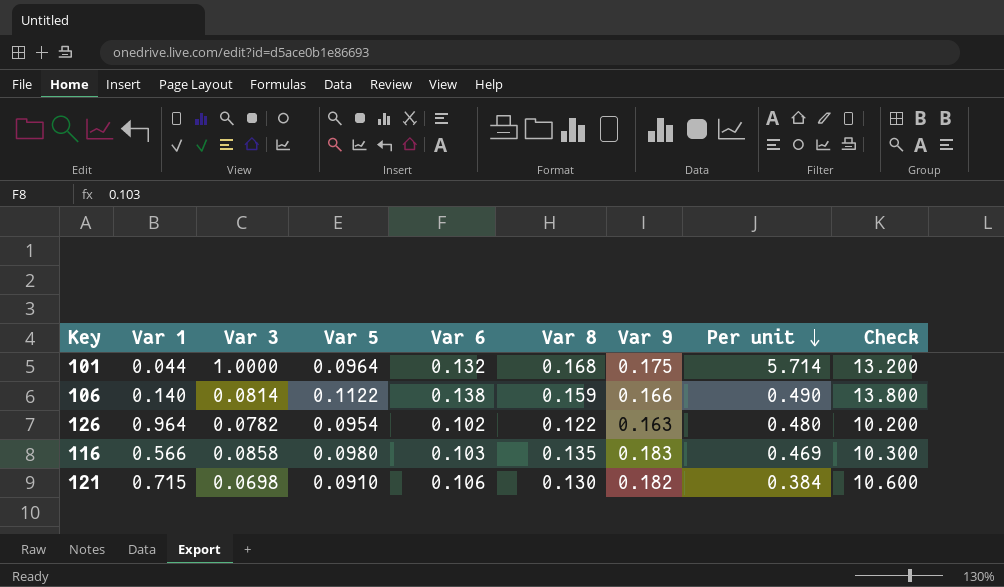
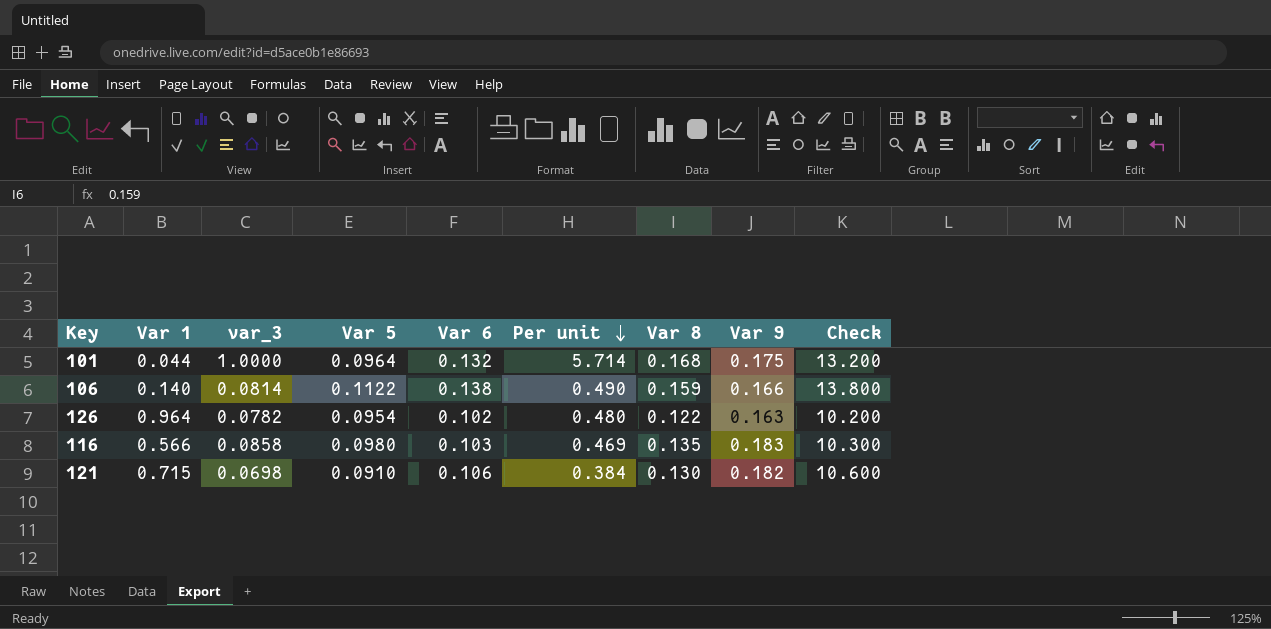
column name: Var 3 -> var_3
column Per unit | position: 8 -> 6

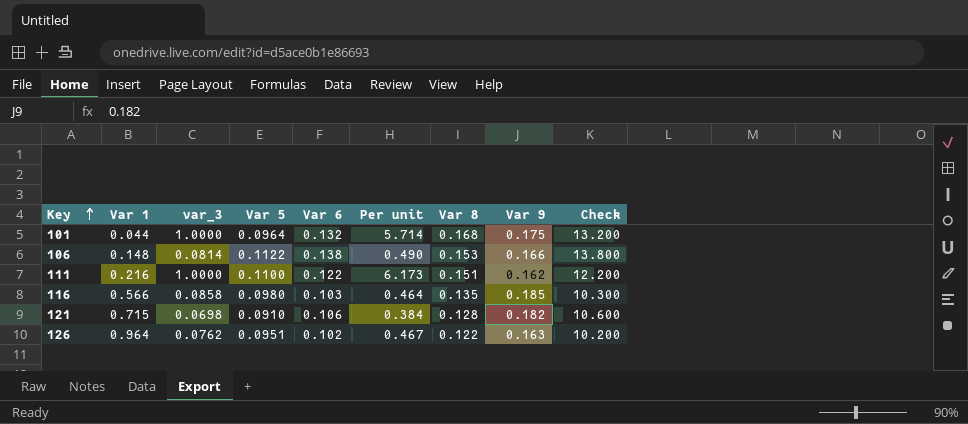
row order: Per unit descending -> Key ascending
106 | Var 1: 0.140 -> 0.148
106 | Var 8: 0.159 -> 0.153
row 111: none -> 0.216 | 1.0000 | 0.1100 | 0.122 | 6.173 | 0.151 | 0.162 | 12.200
116 | Per unit: 0.469 -> 0.464
116 | Var 9: 0.183 -> 0.185
121 | Var 8: 0.130 -> 0.128
126 | var_3: 0.0782 -> 0.0762
126 | Var 5: 0.0954 -> 0.0951
126 | Per unit: 0.480 -> 0.467

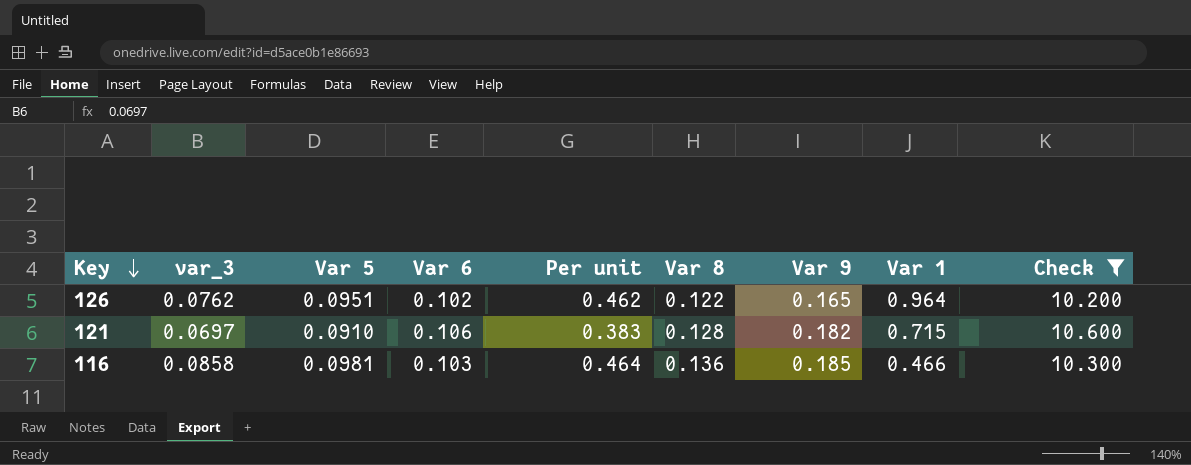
filter: none -> Check <= 10.600
row order: Key ascending -> Key descending
column Var 1 | position: 2 -> 8
126 | Per unit: 0.467 -> 0.462
126 | Var 9: 0.163 -> 0.165
121 | var_3: 0.0698 -> 0.0697
121 | Per unit: 0.384 -> 0.383
116 | Var 5: 0.0980 -> 0.0981
116 | Var 8: 0.135 -> 0.136
116 | Var 1: 0.566 -> 0.466

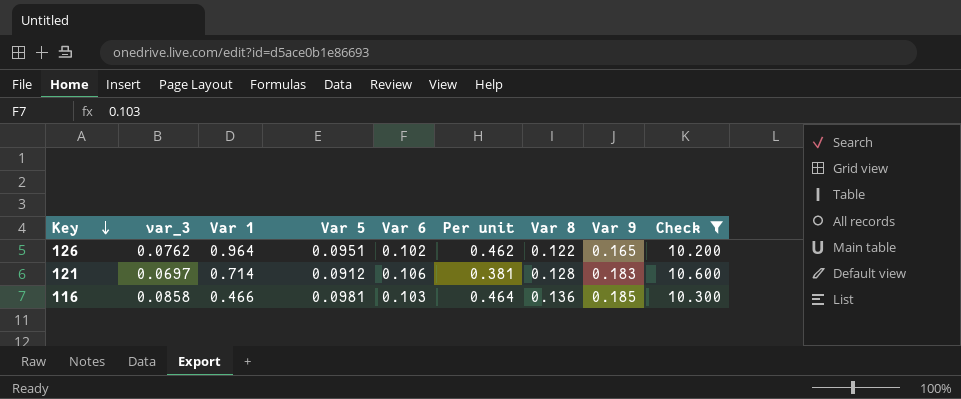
column Var 1 | position: 8 -> 3
121 | Var 1: 0.715 -> 0.714
121 | Var 5: 0.0910 -> 0.0912
121 | Per unit: 0.383 -> 0.381
121 | Var 9: 0.182 -> 0.183

